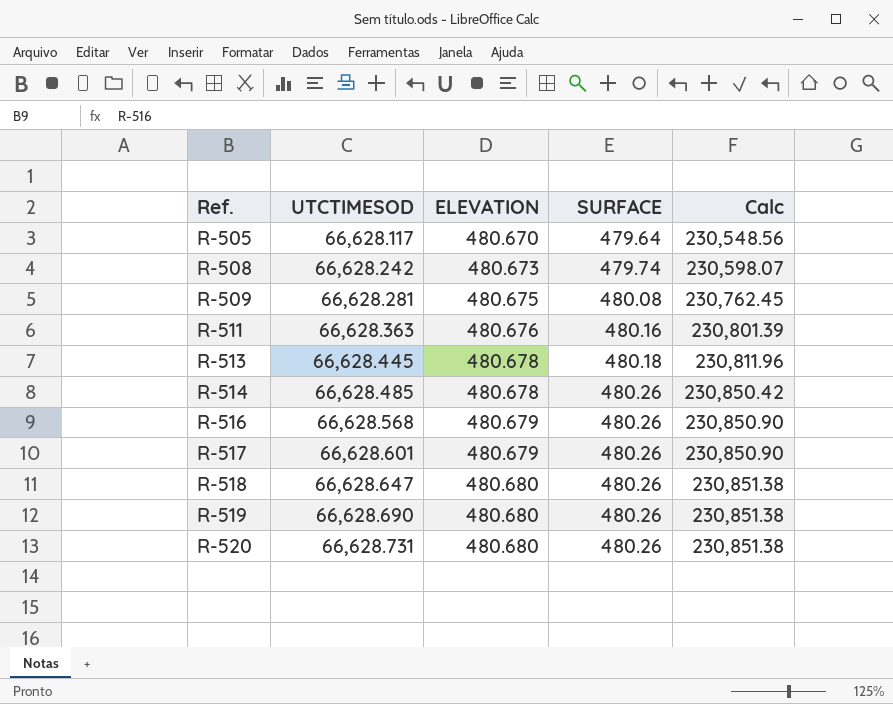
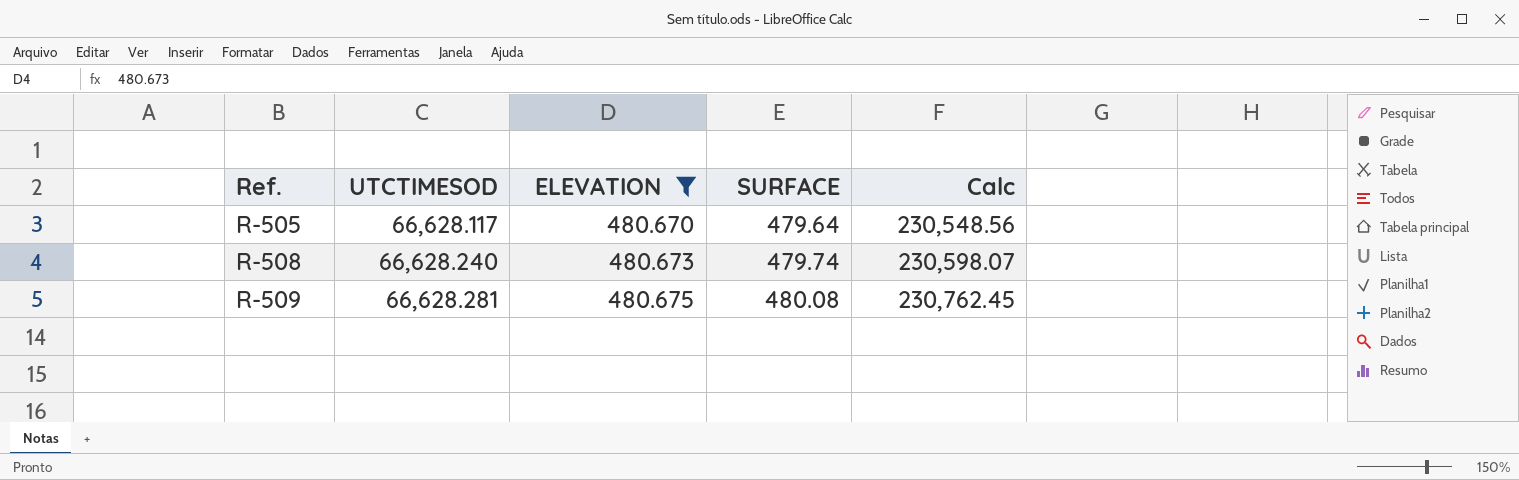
filter: none -> ELEVATION <= 480.675
R-508 | UTCTIMESOD: 66,628.242 -> 66,628.240

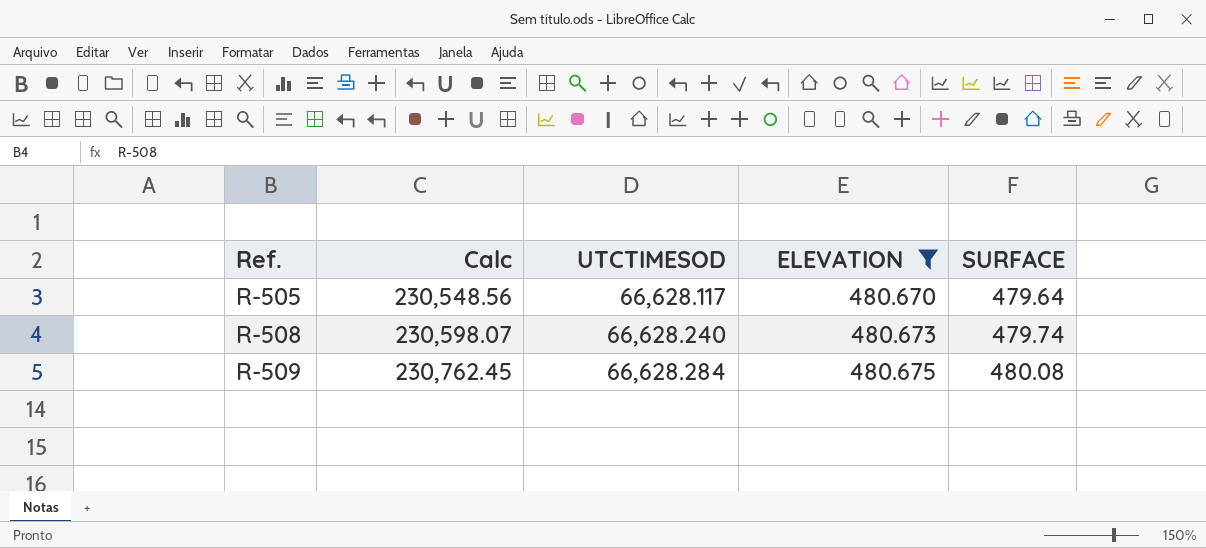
column Calc | position: 5 -> 2
R-509 | UTCTIMESOD: 66,628.281 -> 66,628.284

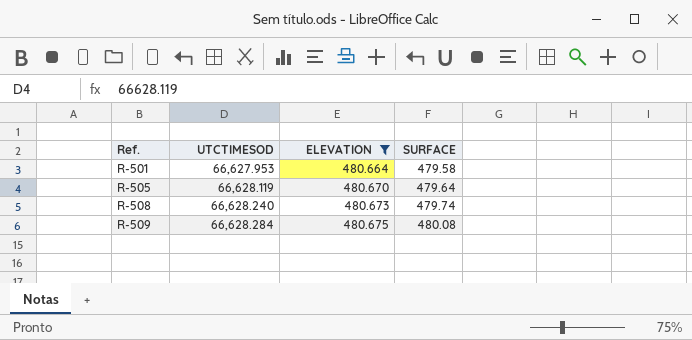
column Calc | formula: [ELEVATION] * [SURFACE] -> none
row R-501: none -> 66,627.953 | 480.664 | 479.58
R-505 | UTCTIMESOD: 66,628.117 -> 66,628.119

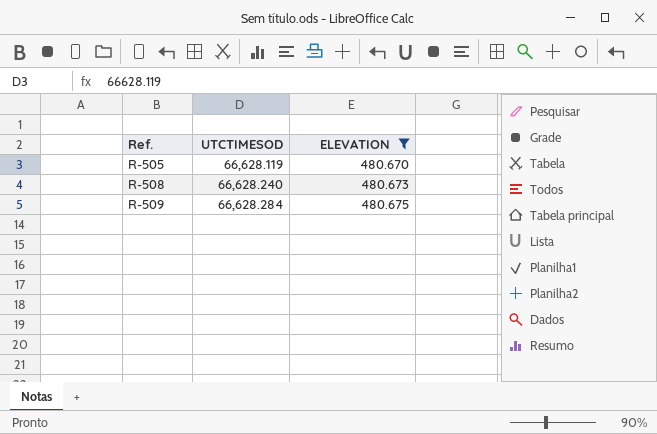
column SURFACE | position: 4 -> none
row R-501: 66,627.953 | 480.664 | 479.58 -> none

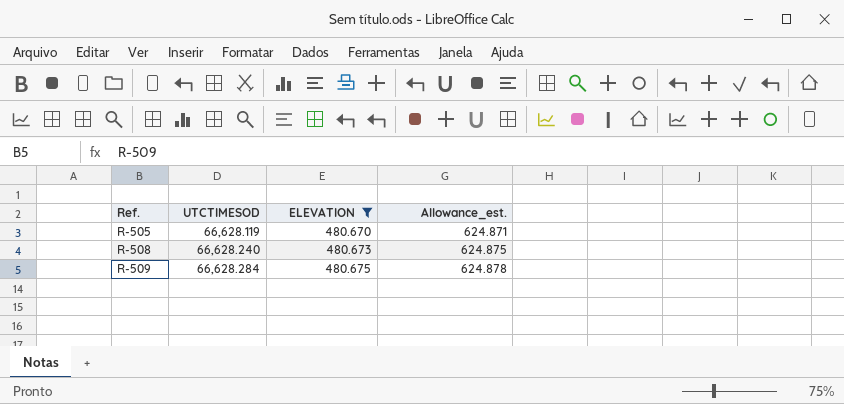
column Allowance_est. | formula: none -> [ELEVATION] * 1.3

